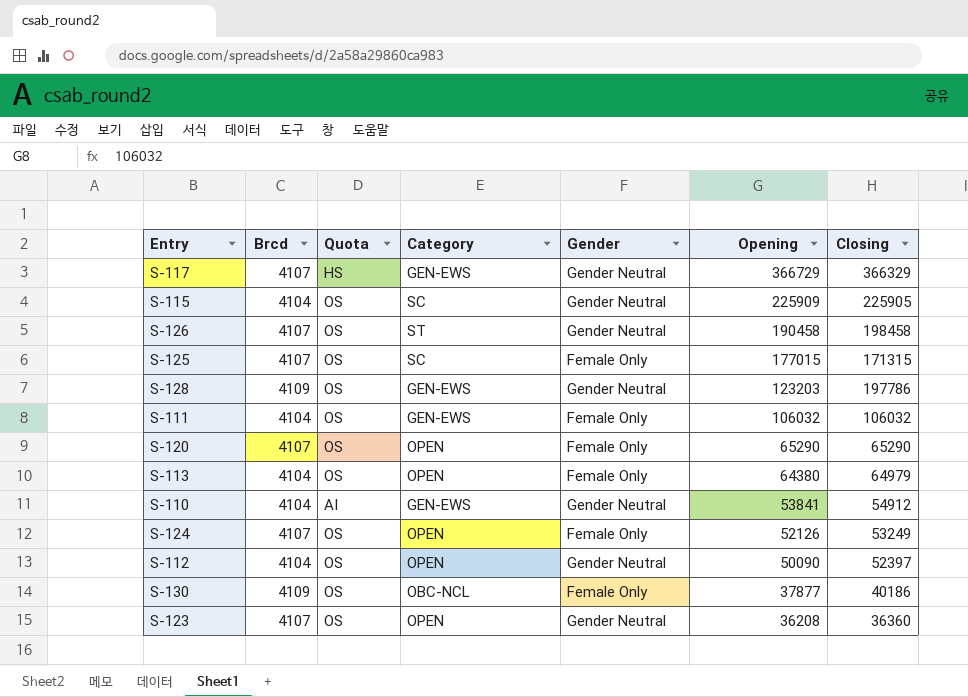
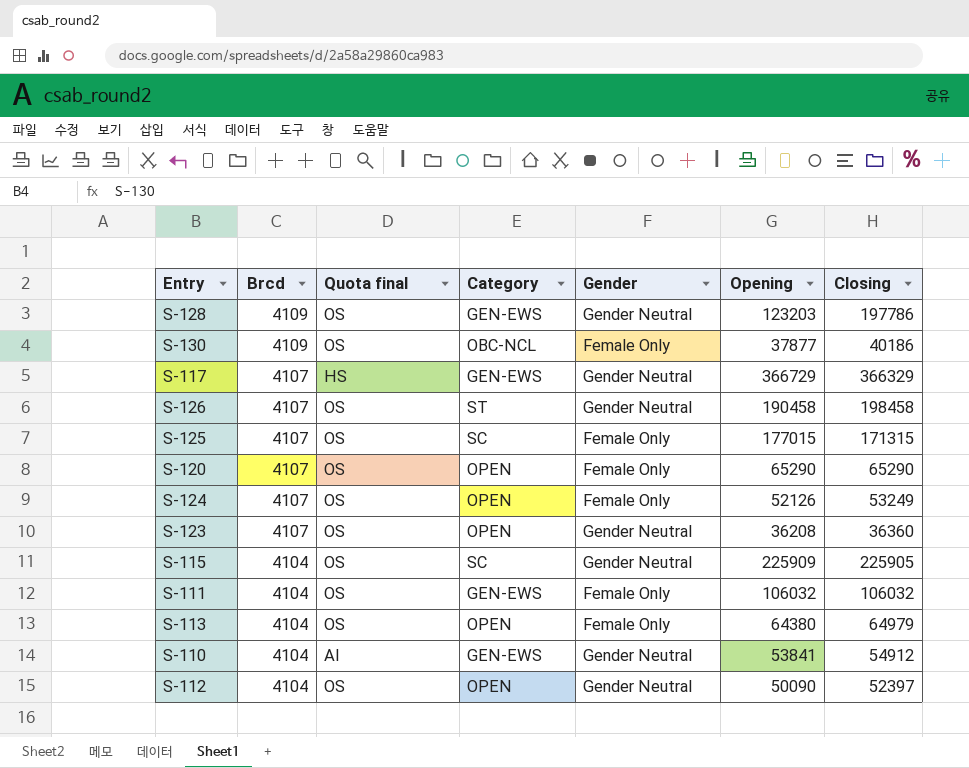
row order: Opening descending -> Brcd descending
column name: Quota -> Quota final

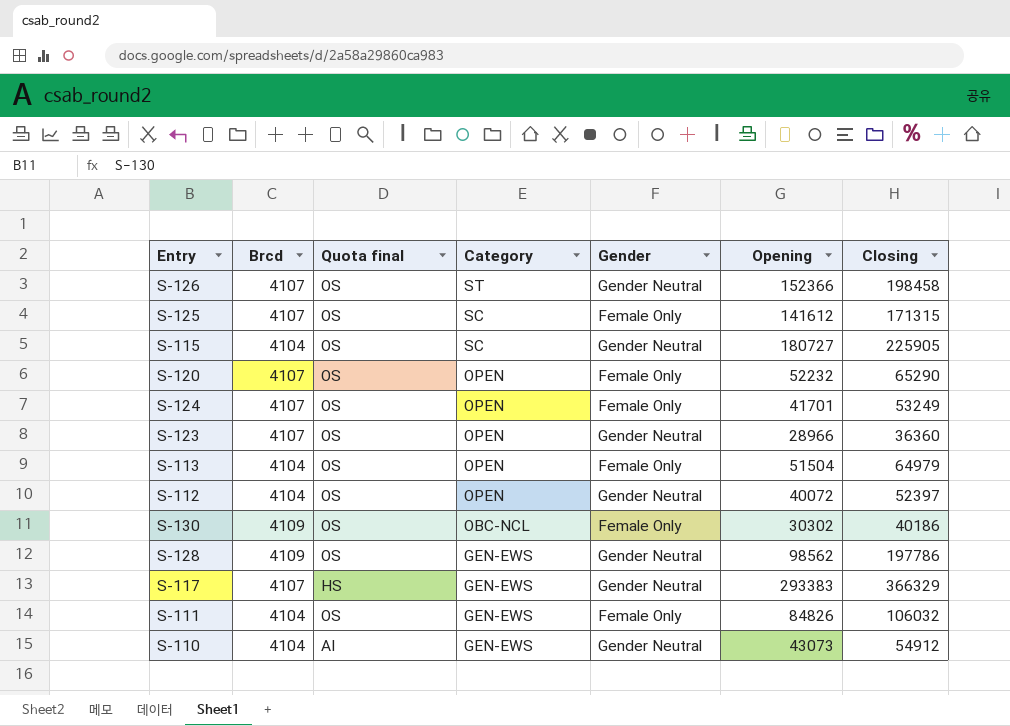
row order: Brcd descending -> Category descending
S-126 | Opening: 190458 -> 152366
S-125 | Opening: 177015 -> 141612
S-115 | Opening: 225909 -> 180727
S-120 | Opening: 65290 -> 52232
S-124 | Opening: 52126 -> 41701
S-123 | Opening: 36208 -> 28966
S-113 | Opening: 64380 -> 51504
S-112 | Opening: 50090 -> 40072
S-130 | Opening: 37877 -> 30302
S-128 | Opening: 123203 -> 98562
S-117 | Opening: 366729 -> 293383
S-111 | Opening: 106032 -> 84826
S-110 | Opening: 53841 -> 43073

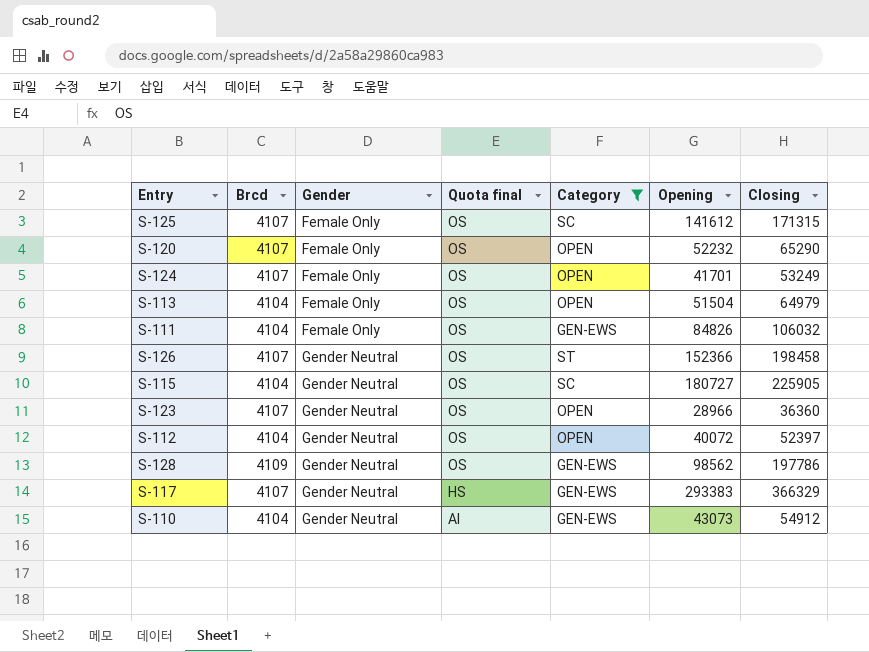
filter: none -> Category != OBC-NCL
row order: Category descending -> Gender ascending
column Gender | position: 5 -> 3

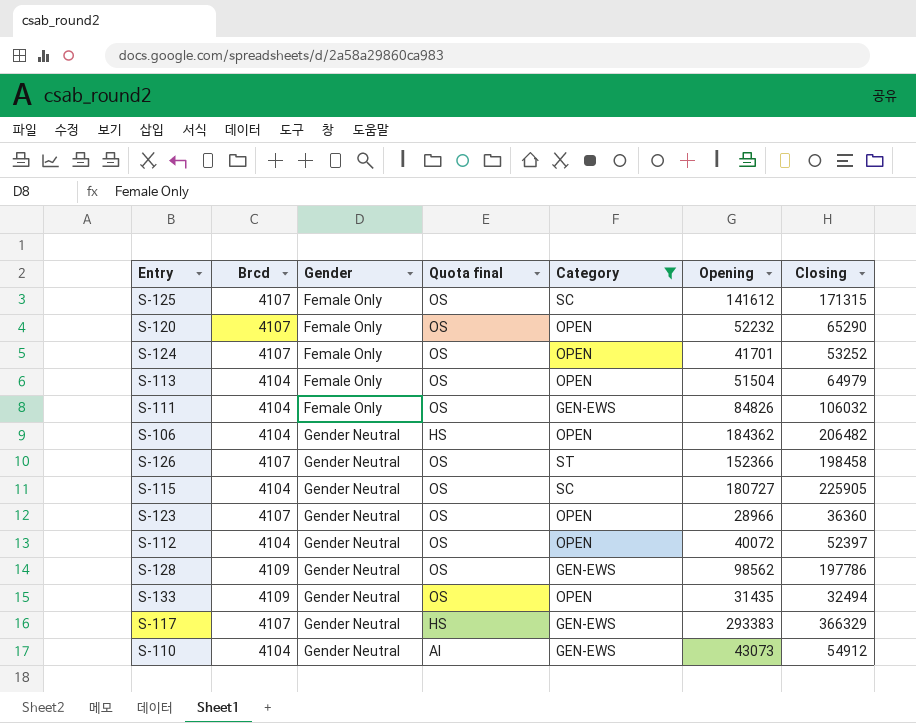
S-124 | Closing: 53249 -> 53252
row S-106: none -> 4104 | Gender Neutral | HS | OPEN | 184362 | 206482
row S-133: none -> 4109 | Gender Neutral | OS | OPEN | 31435 | 32494

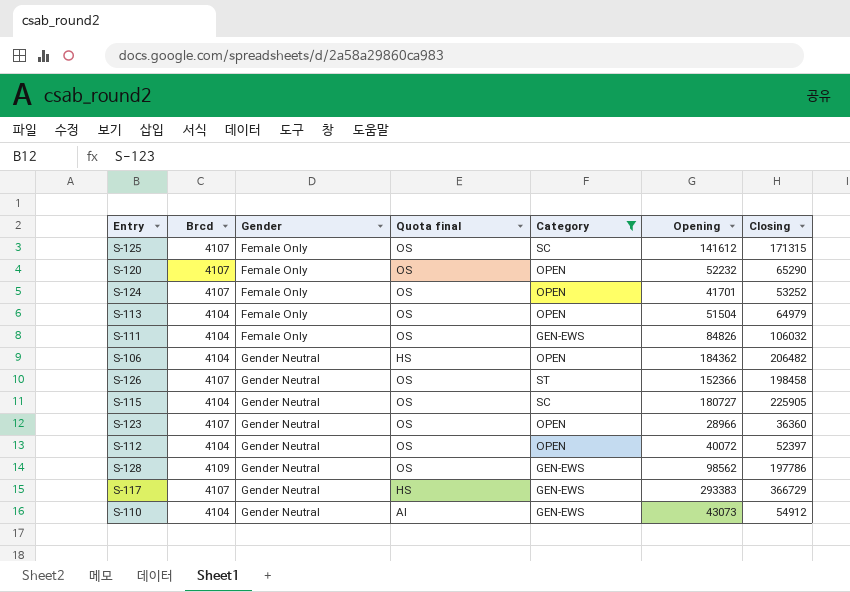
row S-133: 4109 | Gender Neutral | OS | OPEN | 31435 | 32494 -> none
S-117 | Closing: 366329 -> 366729

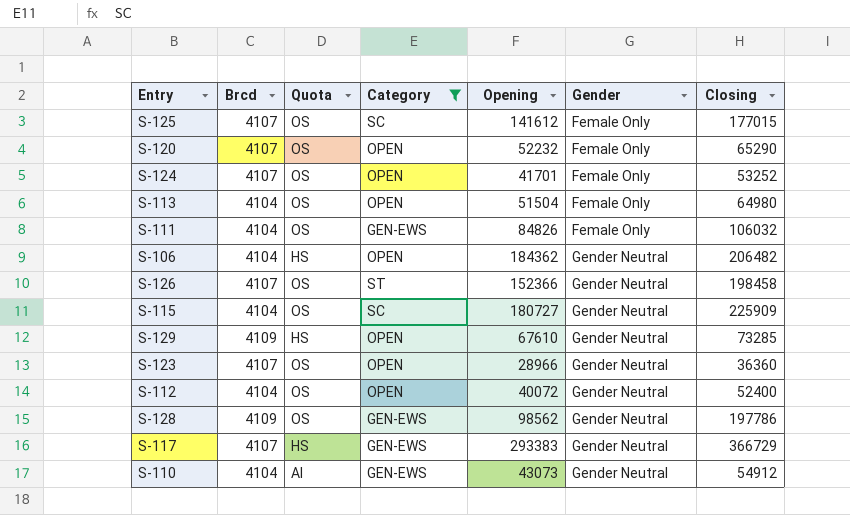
column name: Quota final -> Quota
column Gender | position: 3 -> 6
S-125 | Closing: 171315 -> 177015
S-113 | Closing: 64979 -> 64980
S-115 | Closing: 225905 -> 225909
row S-129: none -> 4109 | HS | OPEN | 67610 | Gender Neutral | 73285
S-112 | Closing: 52397 -> 52400

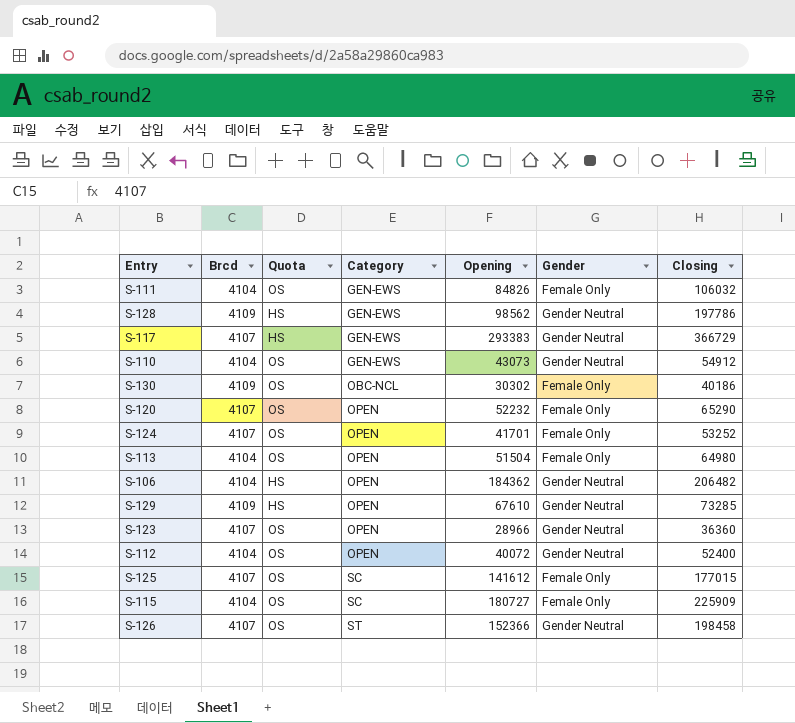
filter: Category != OBC-NCL -> none
row order: Gender ascending -> Category ascending
S-128 | Quota: OS -> HS
S-110 | Quota: AI -> OS
S-115 | Gender: Gender Neutral -> Female Only

